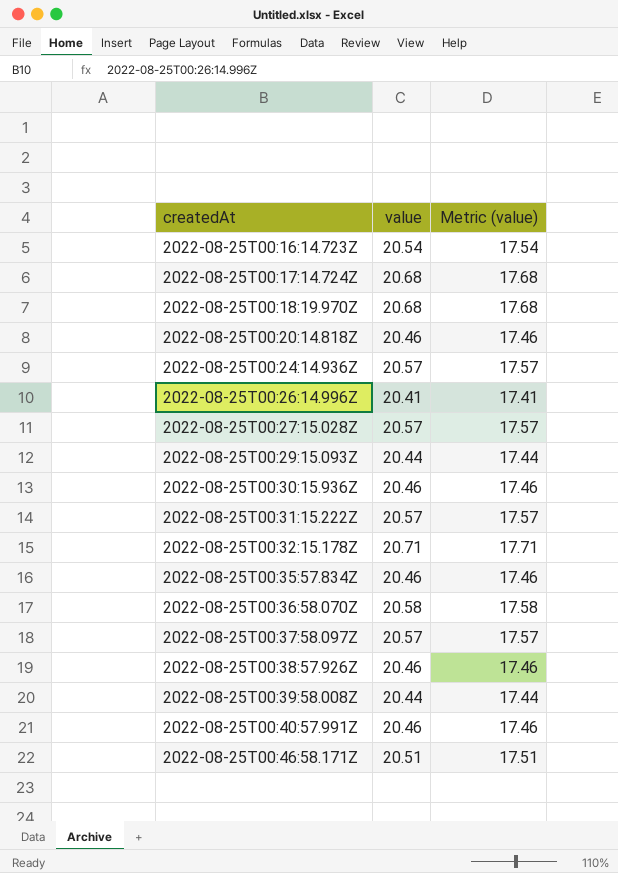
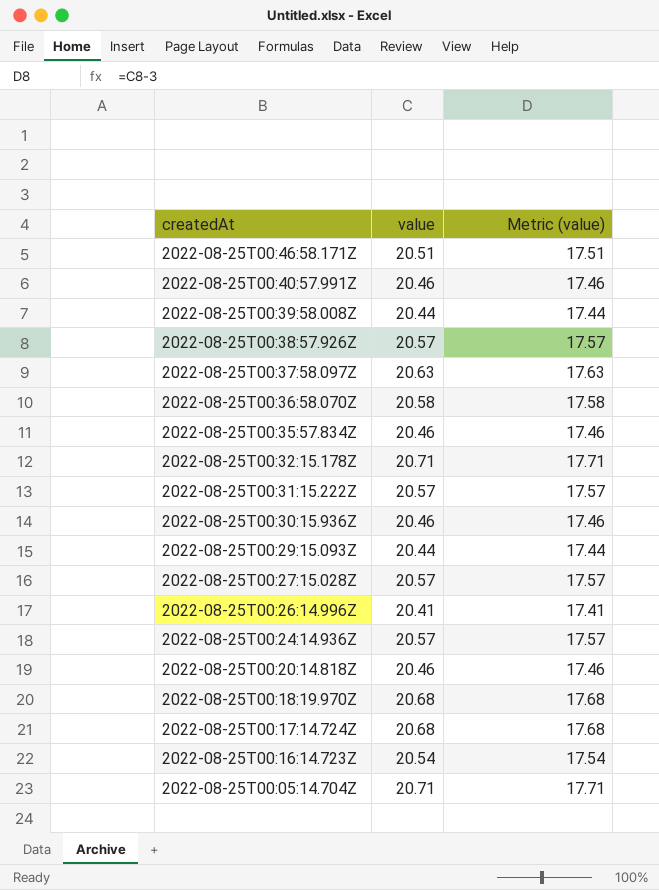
row order: createdAt ascending -> createdAt descending
2022-08-25T00:38:57.926Z | value: 20.46 -> 20.57
2022-08-25T00:38:57.926Z | Metric (value): 17.46 -> 17.57
2022-08-25T00:37:58.097Z | value: 20.57 -> 20.63
2022-08-25T00:37:58.097Z | Metric (value): 17.57 -> 17.63
row 2022-08-25T00:05:14.704Z: none -> 20.71 | 17.71

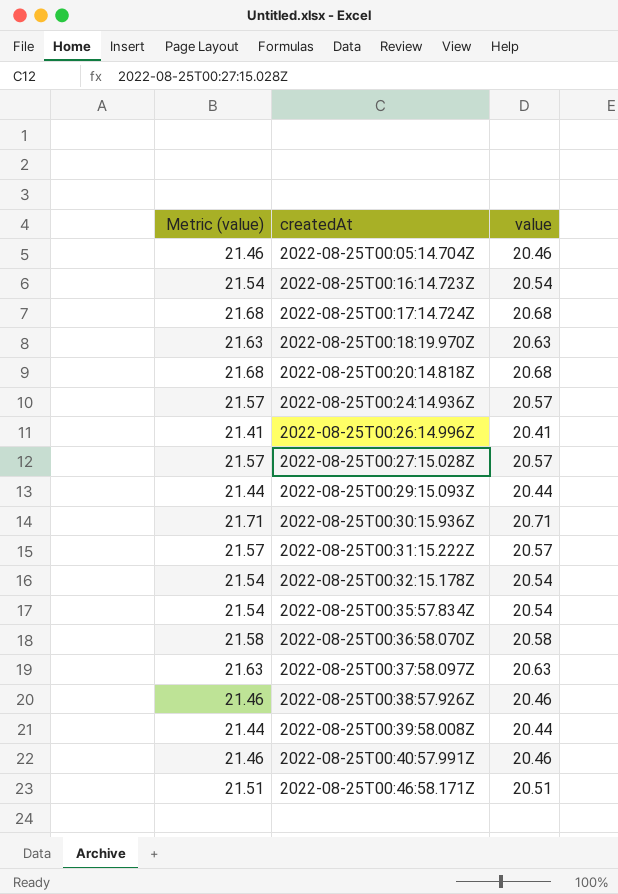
row order: createdAt descending -> createdAt ascending
column Metric (value) | formula: [value] - 3 -> [value] + 1
column Metric (value) | position: 3 -> 1
2022-08-25T00:05:14.704Z | value: 20.71 -> 20.46
2022-08-25T00:18:19.970Z | value: 20.68 -> 20.63
2022-08-25T00:20:14.818Z | value: 20.46 -> 20.68
2022-08-25T00:30:15.936Z | value: 20.46 -> 20.71
2022-08-25T00:32:15.178Z | value: 20.71 -> 20.54
2022-08-25T00:35:57.834Z | value: 20.46 -> 20.54
2022-08-25T00:38:57.926Z | value: 20.57 -> 20.46

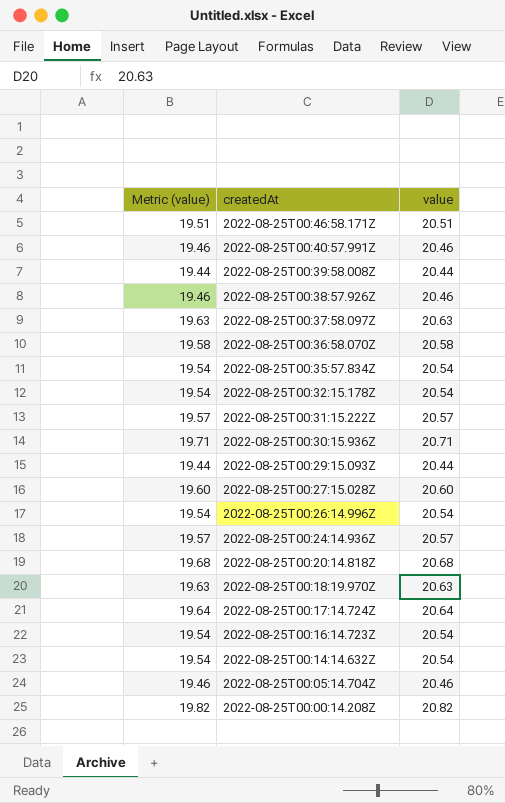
row order: createdAt ascending -> createdAt descending
column Metric (value) | formula: [value] + 1 -> [value] - 1
2022-08-25T00:27:15.028Z | value: 20.57 -> 20.60
2022-08-25T00:26:14.996Z | value: 20.41 -> 20.54
2022-08-25T00:17:14.724Z | value: 20.68 -> 20.64
row 2022-08-25T00:14:14.632Z: none -> 19.54 | 20.54
row 2022-08-25T00:00:14.208Z: none -> 19.82 | 20.82

